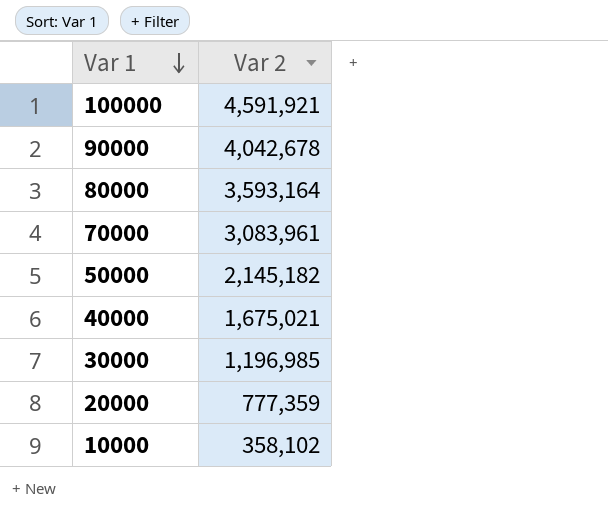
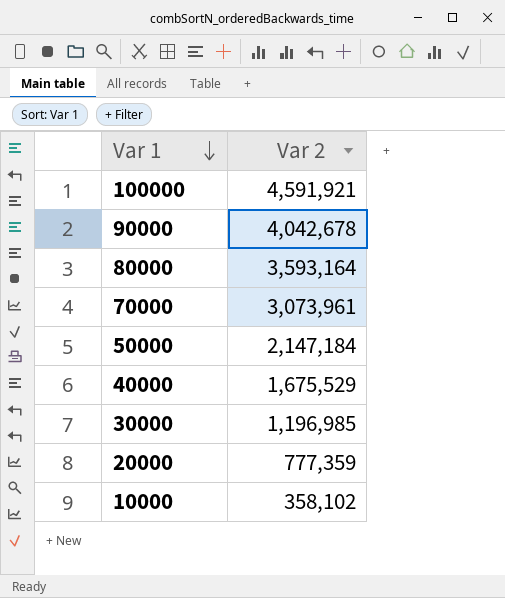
70000 | Var 2: 3,083,961 -> 3,073,961
50000 | Var 2: 2,145,182 -> 2,147,184
40000 | Var 2: 1,675,021 -> 1,675,529

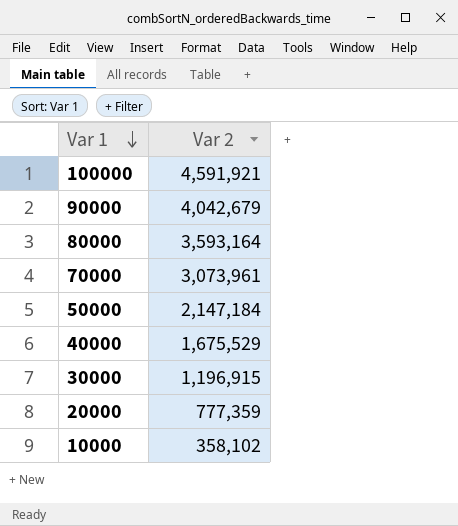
90000 | Var 2: 4,042,678 -> 4,042,679
30000 | Var 2: 1,196,985 -> 1,196,915

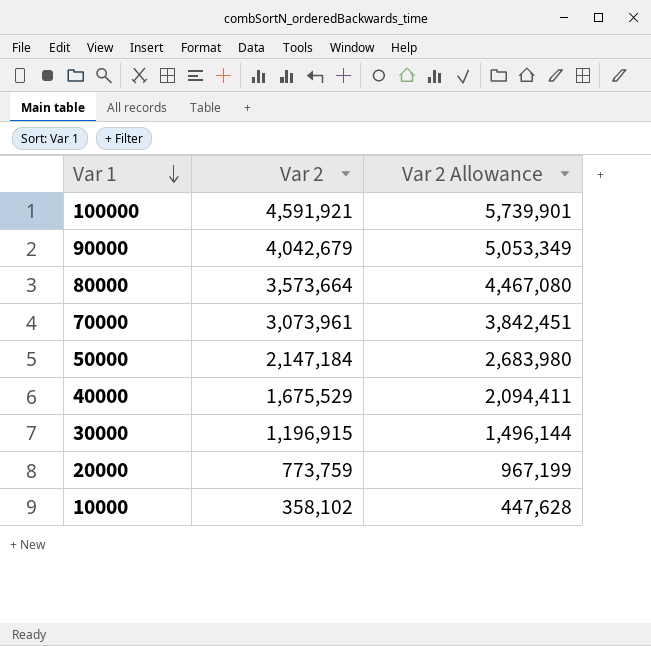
column Var 2 Allowance | formula: none -> [Var 2] * 1.25
80000 | Var 2: 3,593,164 -> 3,573,664
20000 | Var 2: 777,359 -> 773,759

